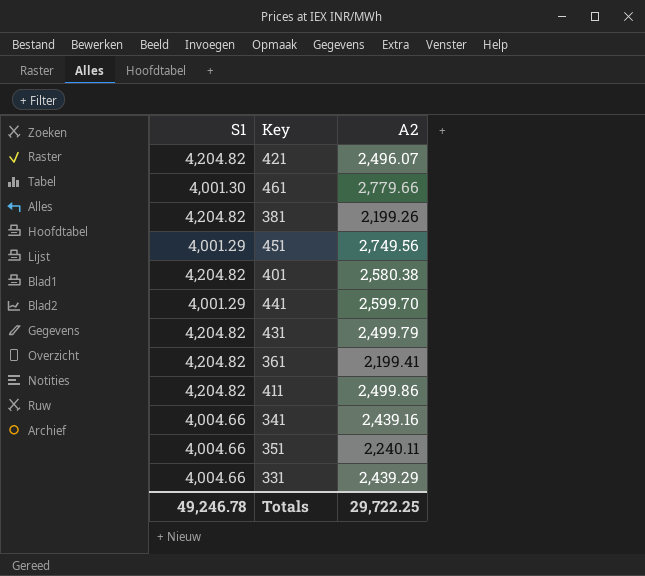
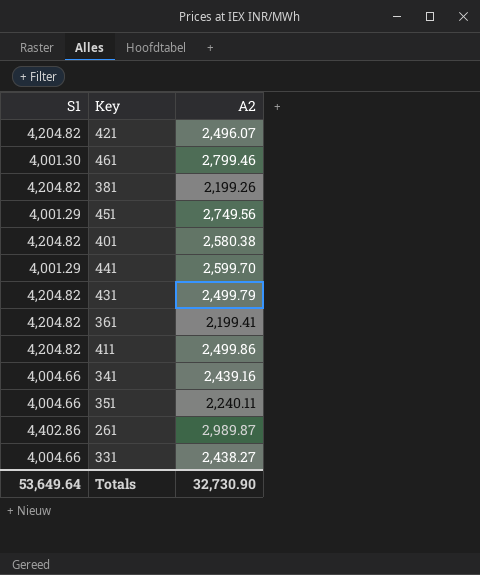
461 | A2: 2,779.66 -> 2,799.46
row 261: none -> 4,402.86 | 2,989.87
331 | A2: 2,439.29 -> 2,438.27
Totals | S1: 49,246.78 -> 53,649.64
Totals | A2: 29,722.25 -> 32,730.90

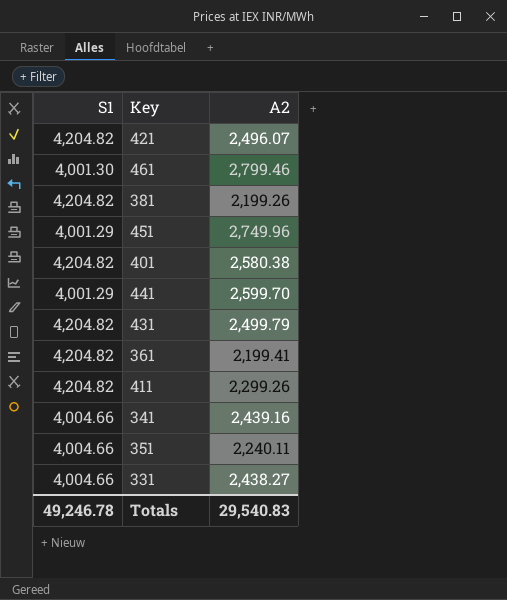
row 261: 4,402.86 | 2,989.87 -> none
451 | A2: 2,749.56 -> 2,749.96
411 | A2: 2,499.86 -> 2,299.26
Totals | S1: 53,649.64 -> 49,246.78
Totals | A2: 32,730.90 -> 29,540.83

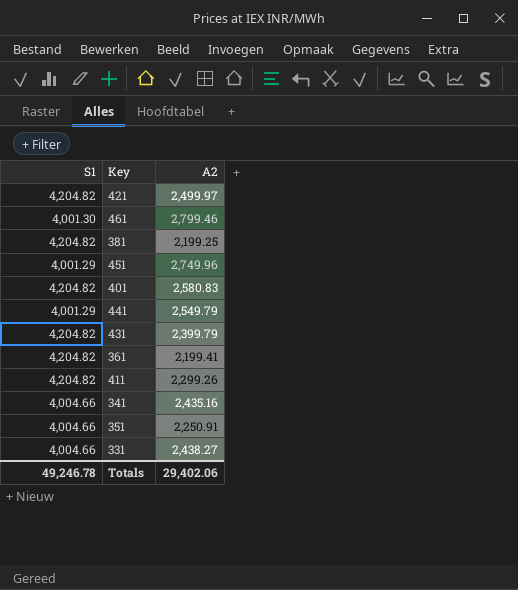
421 | A2: 2,496.07 -> 2,499.97
381 | A2: 2,199.26 -> 2,199.25
401 | A2: 2,580.38 -> 2,580.83
441 | A2: 2,599.70 -> 2,549.79
431 | A2: 2,499.79 -> 2,399.79
341 | A2: 2,439.16 -> 2,435.16
351 | A2: 2,240.11 -> 2,250.91
Totals | A2: 29,540.83 -> 29,402.06

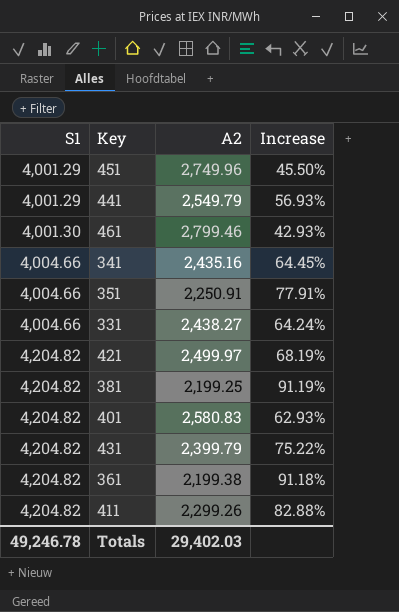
row order: none -> S1 ascending
column Increase | formula: none -> ([S1] - [A2]) / [A2]
361 | A2: 2,199.41 -> 2,199.38
Totals | A2: 29,402.06 -> 29,402.03

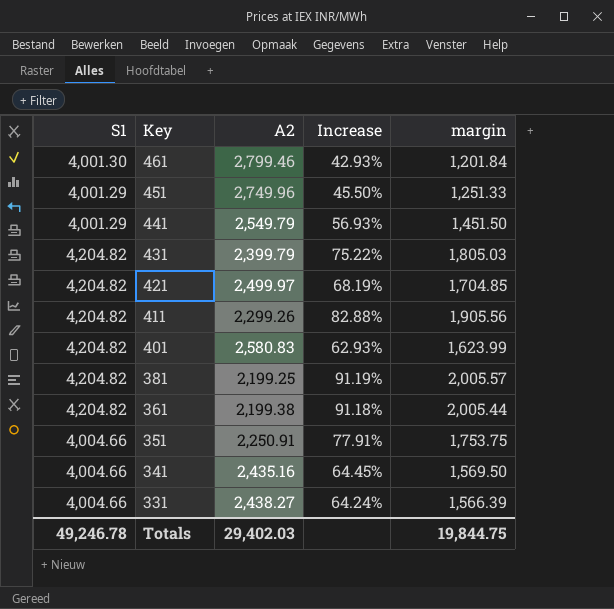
row order: S1 ascending -> Key descending
column margin | formula: none -> [S1] - [A2]

